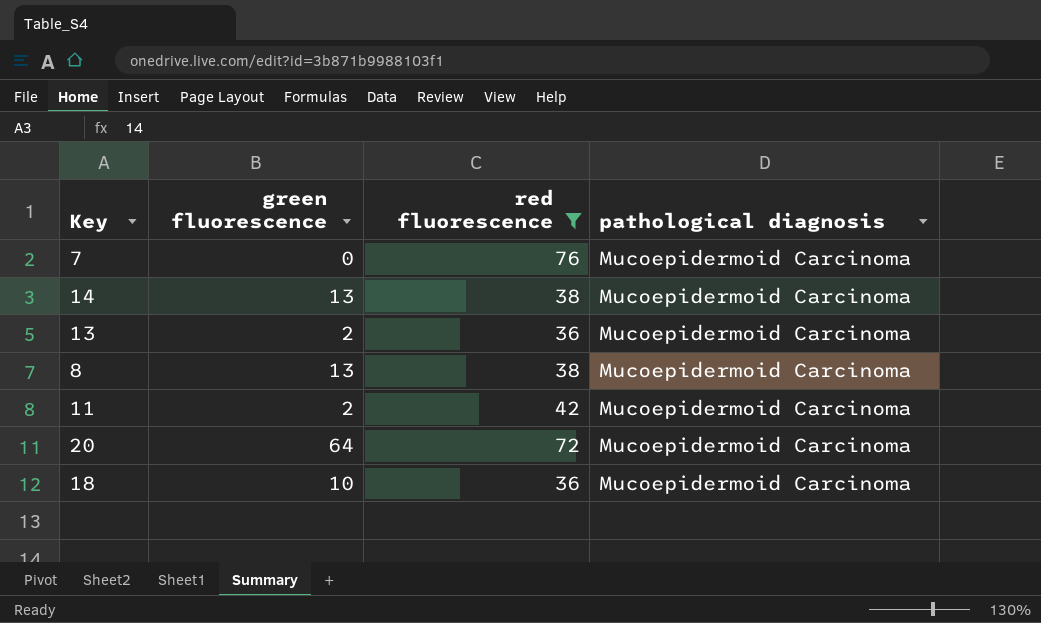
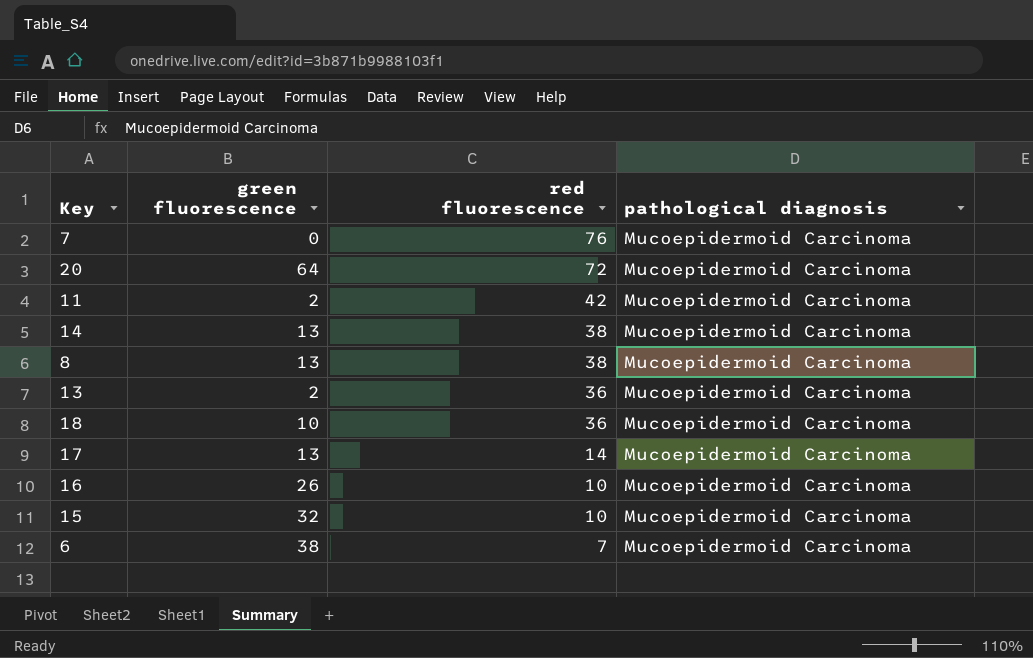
filter: red fluorescence >= 36 -> none
row order: none -> red fluorescence descending

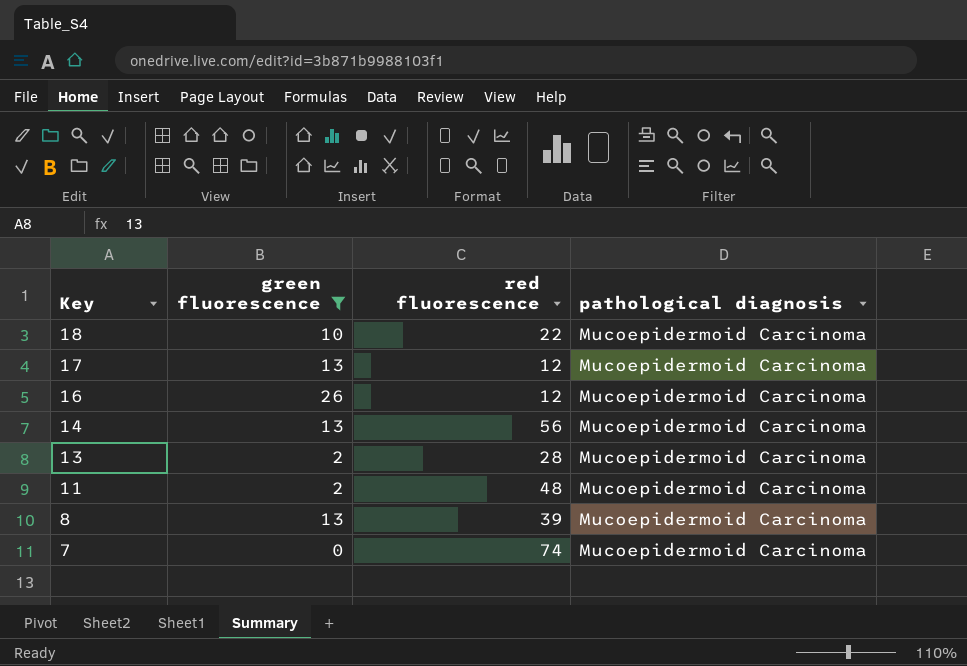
filter: none -> green fluorescence <= 26
row order: red fluorescence descending -> Key descending
18 | red fluorescence: 36 -> 22
17 | red fluorescence: 14 -> 12
16 | red fluorescence: 10 -> 12
14 | red fluorescence: 38 -> 56
13 | red fluorescence: 36 -> 28
11 | red fluorescence: 42 -> 48
8 | red fluorescence: 38 -> 39
7 | red fluorescence: 76 -> 74

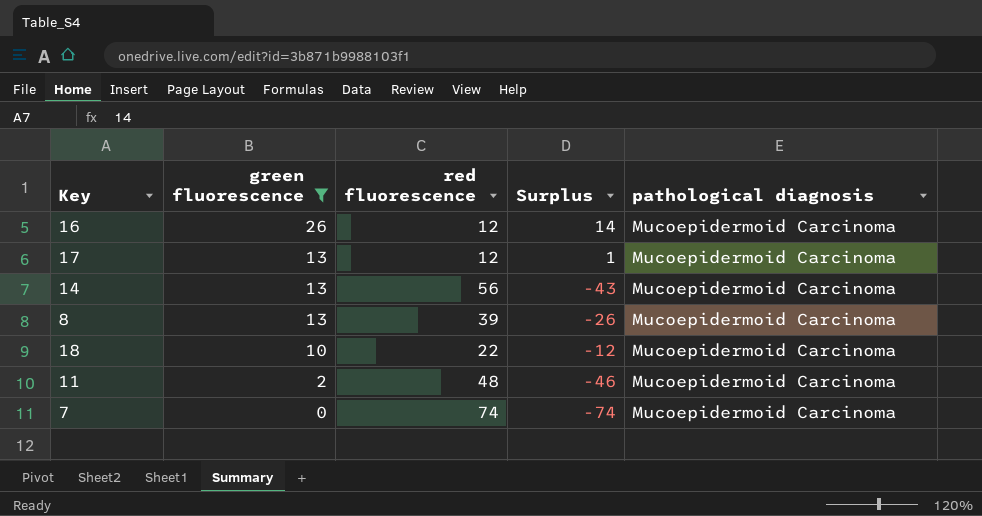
row order: Key descending -> green fluorescence descending
column Surplus | formula: none -> [green fluorescence] - [red fluorescence]
row 13: 2 | 28 | Mucoepidermoid Carcinoma -> none

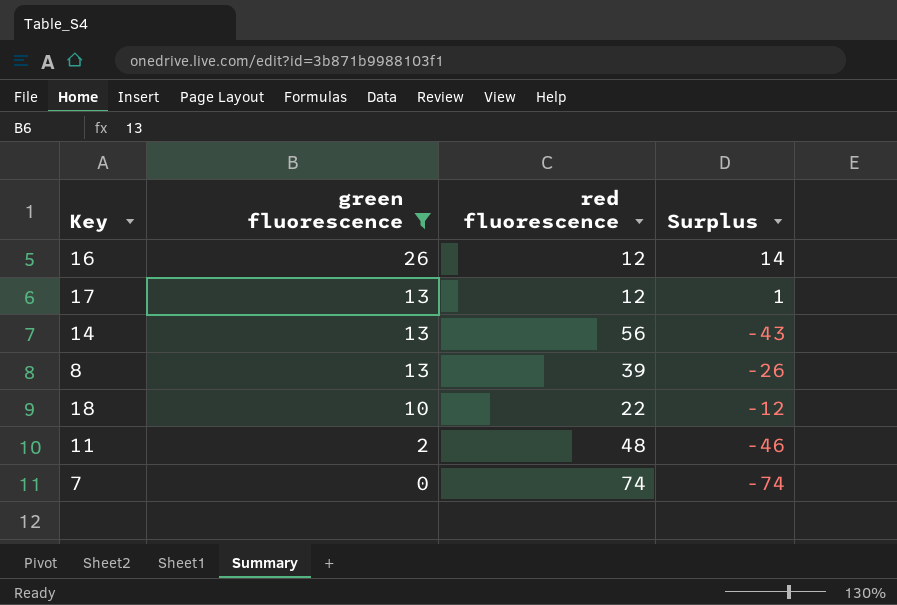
column pathological diagnosis | position: 5 -> none

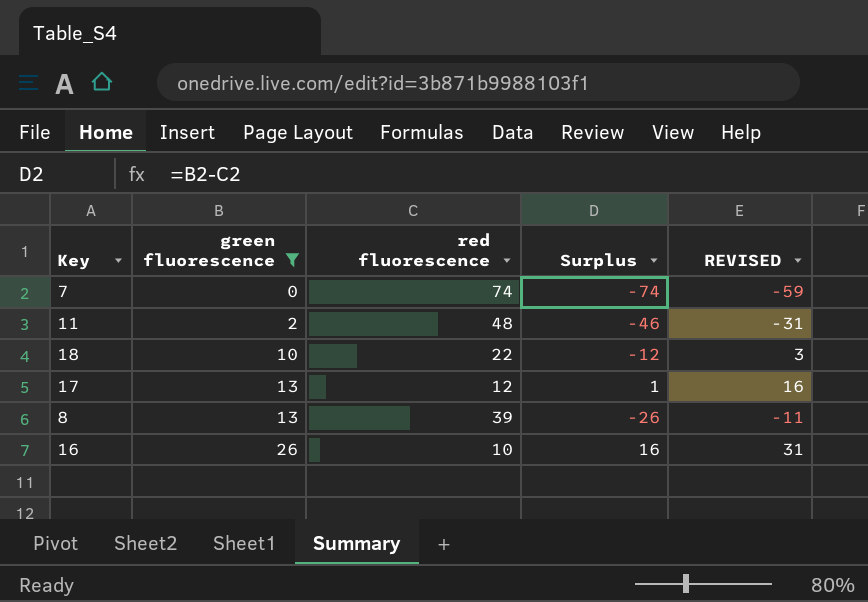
row order: green fluorescence descending -> green fluorescence ascending
column REVISED | formula: none -> [Surplus] + 15
row 14: 13 | 56 | -43 -> none
16 | red fluorescence: 12 -> 10
16 | Surplus: 14 -> 16

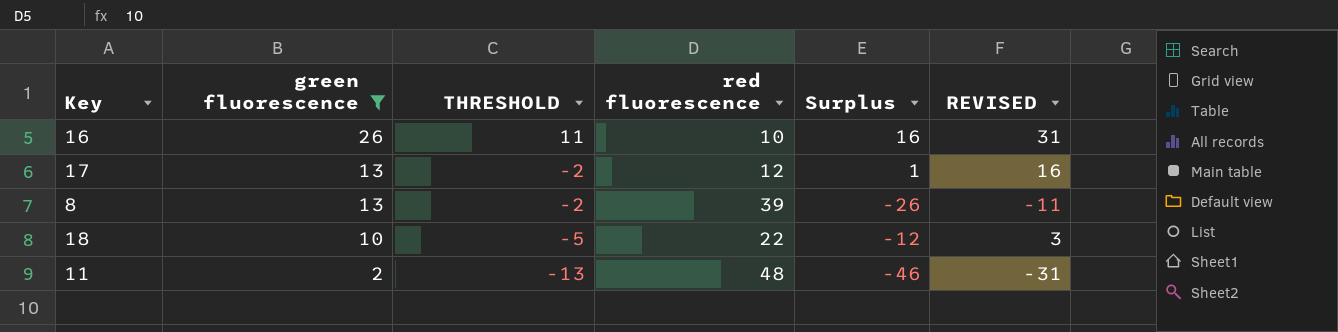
row order: green fluorescence ascending -> green fluorescence descending
column THRESHOLD | formula: none -> [green fluorescence] - 15
row 7: 0 | 74 | -74 | -59 -> none

